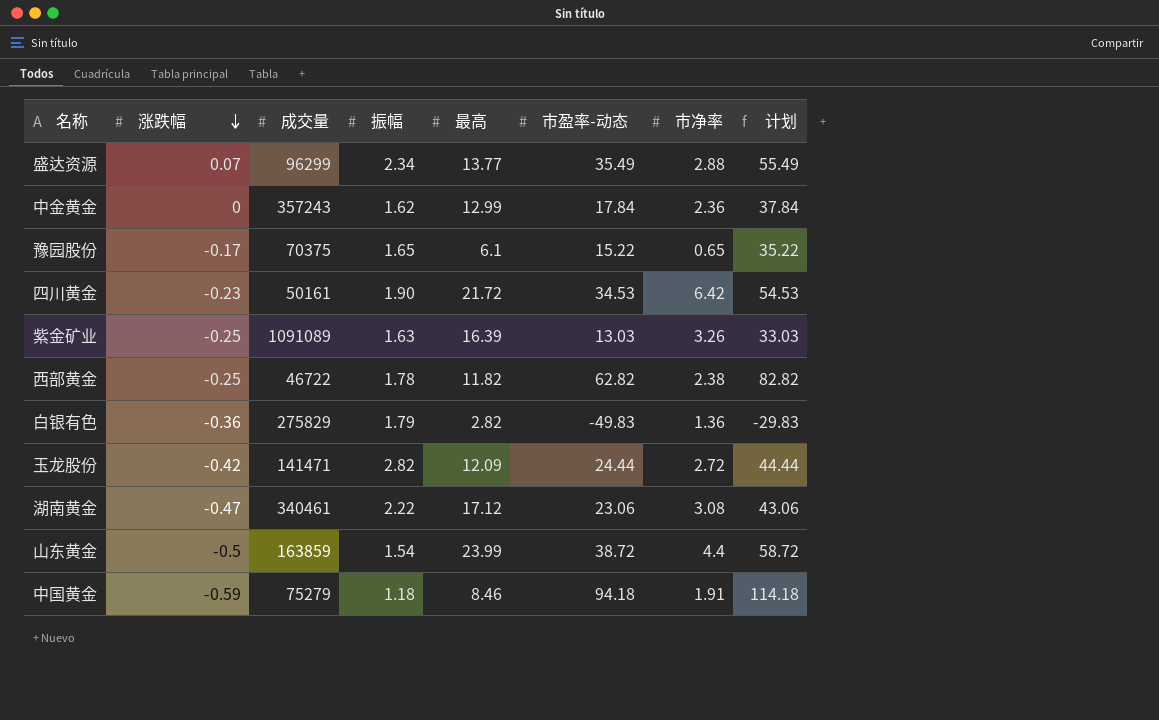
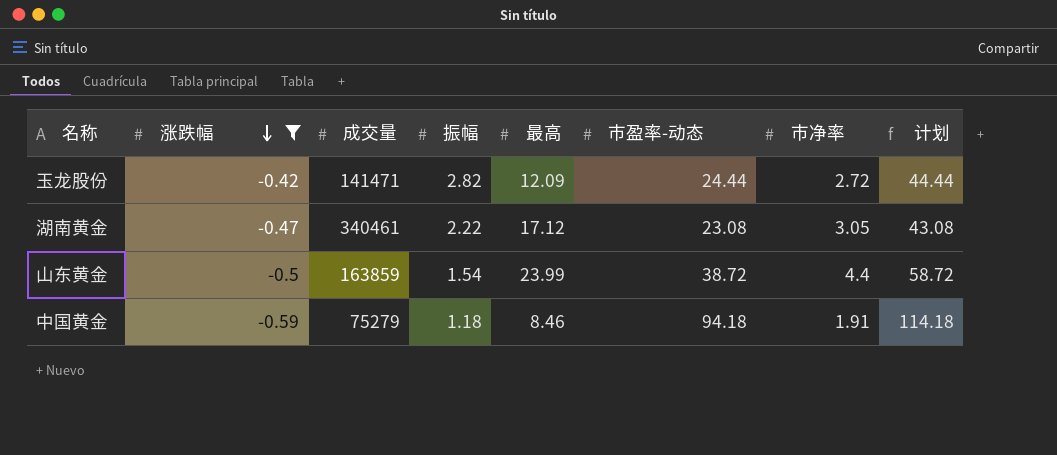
filter: none -> 涨跌幅 <= -0.42
湖南黄金 | 市盈率-动态: 23.06 -> 23.08
湖南黄金 | 市净率: 3.08 -> 3.05
湖南黄金 | 计划: 43.06 -> 43.08

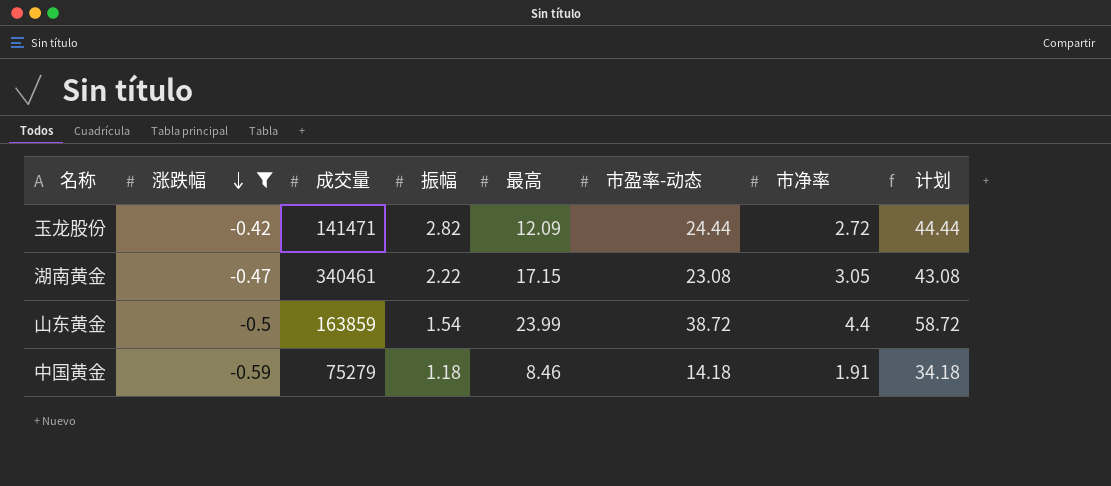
湖南黄金 | 最高: 17.12 -> 17.15
中国黄金 | 市盈率-动态: 94.18 -> 14.18
中国黄金 | 计划: 114.18 -> 34.18

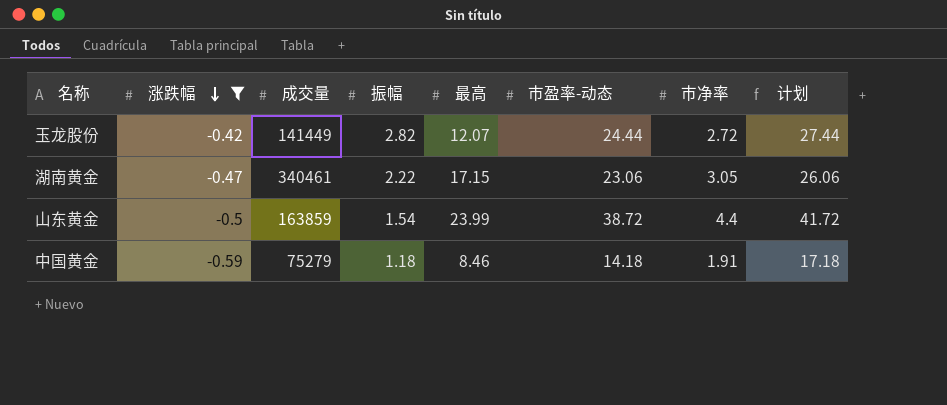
column 计划 | formula: [市盈率-动态] + 20 -> [市盈率-动态] + 3
玉龙股份 | 成交量: 141471 -> 141449
玉龙股份 | 最高: 12.09 -> 12.07
湖南黄金 | 市盈率-动态: 23.08 -> 23.06

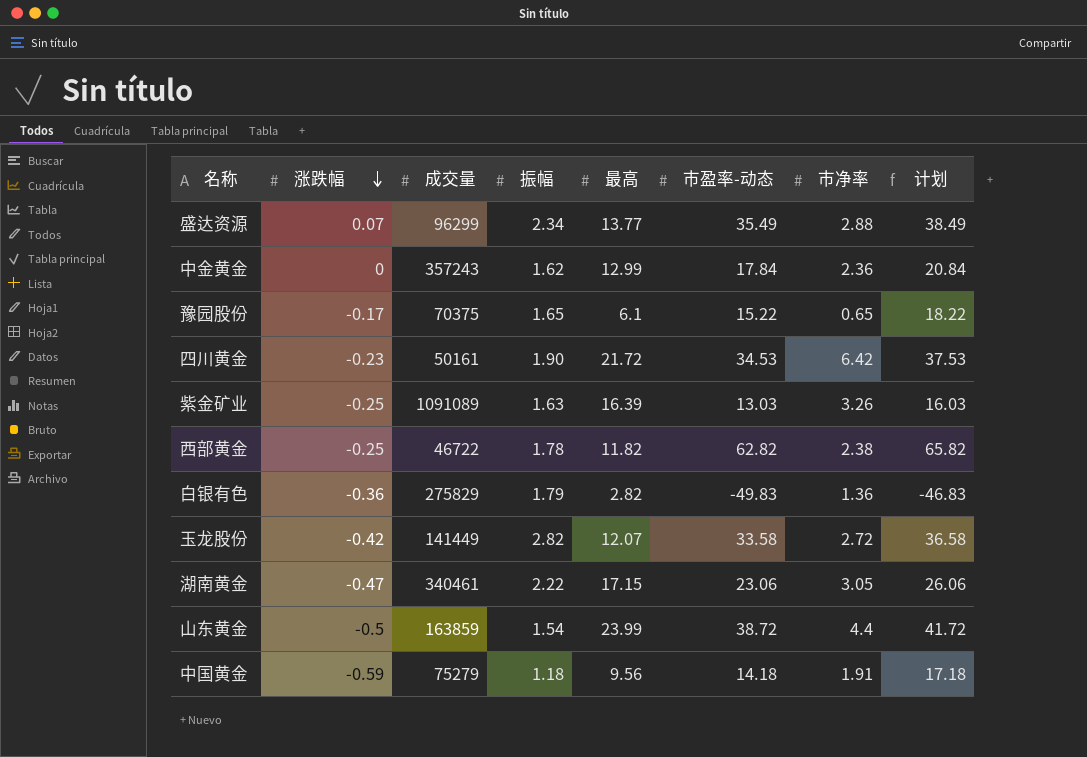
filter: 涨跌幅 <= -0.42 -> none
玉龙股份 | 市盈率-动态: 24.44 -> 33.58
玉龙股份 | 计划: 27.44 -> 36.58
中国黄金 | 最高: 8.46 -> 9.56

